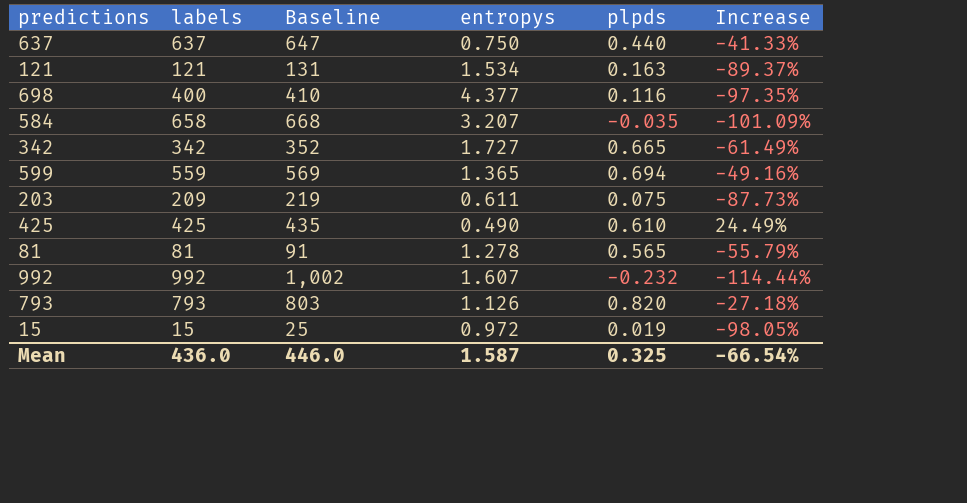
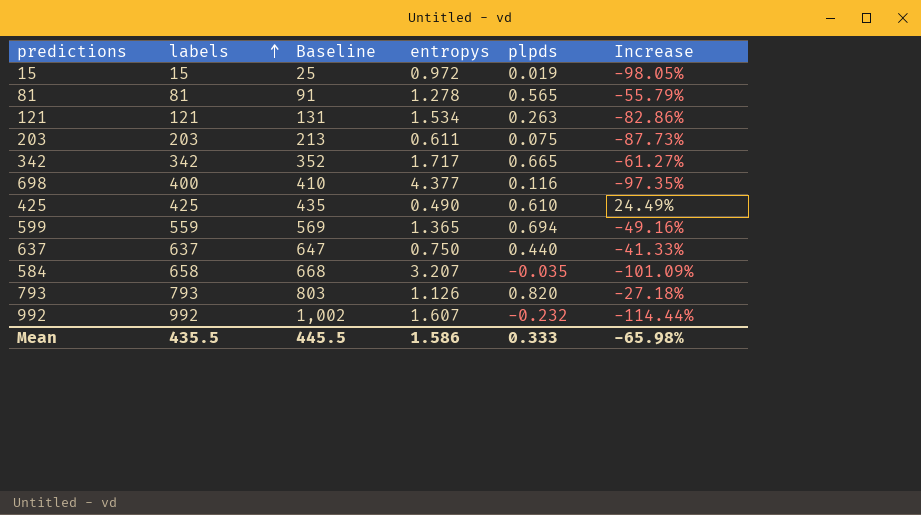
row order: none -> labels ascending
121 | plpds: 0.163 -> 0.263
121 | Increase: -89.37% -> -82.86%
203 | labels: 209 -> 203
203 | Baseline: 219 -> 213
342 | entropys: 1.727 -> 1.717
342 | Increase: -61.49% -> -61.27%
Mean | labels: 436.0 -> 435.5
Mean | Baseline: 446.0 -> 445.5
Mean | entropys: 1.587 -> 1.586
Mean | plpds: 0.325 -> 0.333
Mean | Increase: -66.54% -> -65.98%

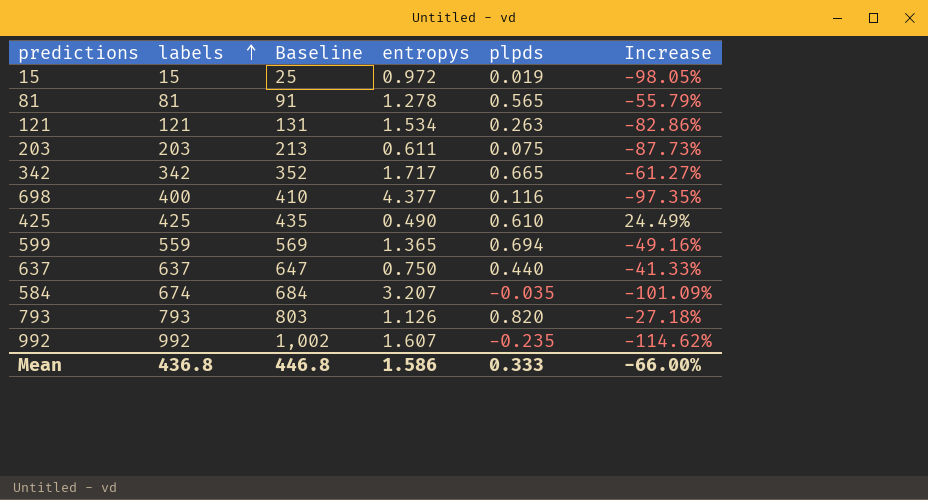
584 | labels: 658 -> 674
584 | Baseline: 668 -> 684
992 | plpds: -0.232 -> -0.235
992 | Increase: -114.44% -> -114.62%
Mean | labels: 435.5 -> 436.8
Mean | Baseline: 445.5 -> 446.8
Mean | Increase: -65.98% -> -66.00%

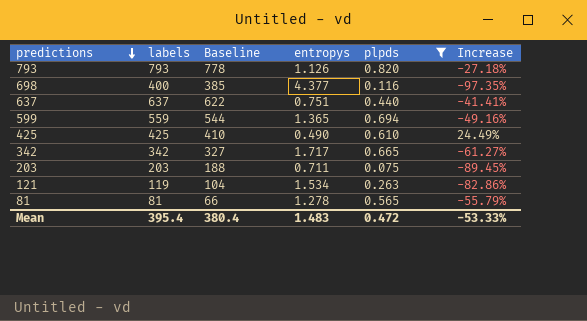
filter: none -> plpds >= 0.075
row order: labels ascending -> predictions descending
column Baseline | formula: [labels] + 10 -> [labels] - 15
637 | entropys: 0.750 -> 0.751
637 | Increase: -41.33% -> -41.41%
203 | entropys: 0.611 -> 0.711
203 | Increase: -87.73% -> -89.45%
121 | labels: 121 -> 119
Mean | labels: 436.8 -> 395.4
Mean | Baseline: 446.8 -> 380.4
Mean | entropys: 1.586 -> 1.483
Mean | plpds: 0.333 -> 0.472
Mean | Increase: -66.00% -> -53.33%

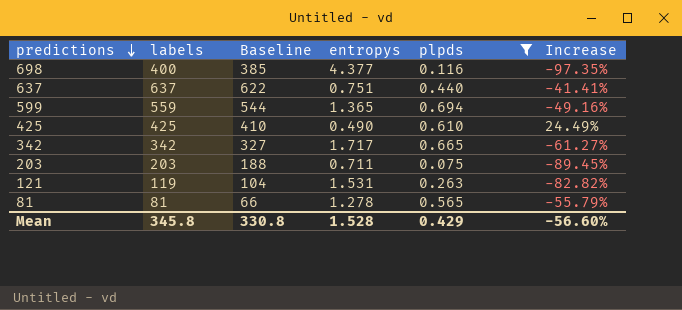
row 793: 793 | 778 | 1.126 | 0.820 | -27.18% -> none
121 | entropys: 1.534 -> 1.531
121 | Increase: -82.86% -> -82.82%
Mean | labels: 395.4 -> 345.8
Mean | Baseline: 380.4 -> 330.8
Mean | entropys: 1.483 -> 1.528
Mean | plpds: 0.472 -> 0.429
Mean | Increase: -53.33% -> -56.60%

